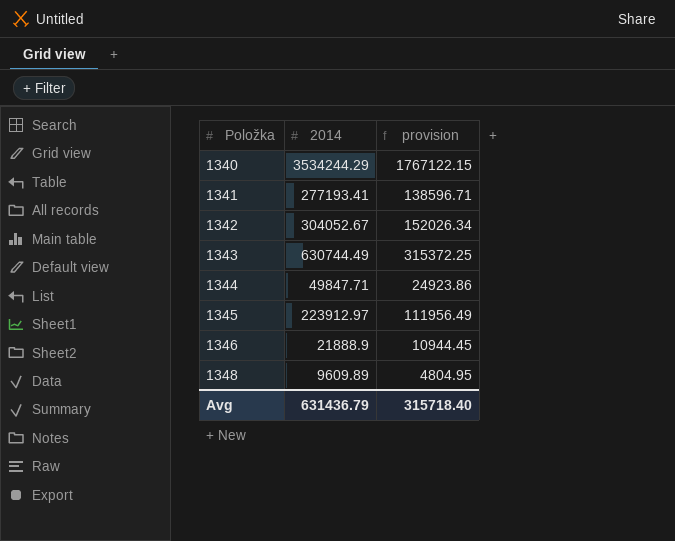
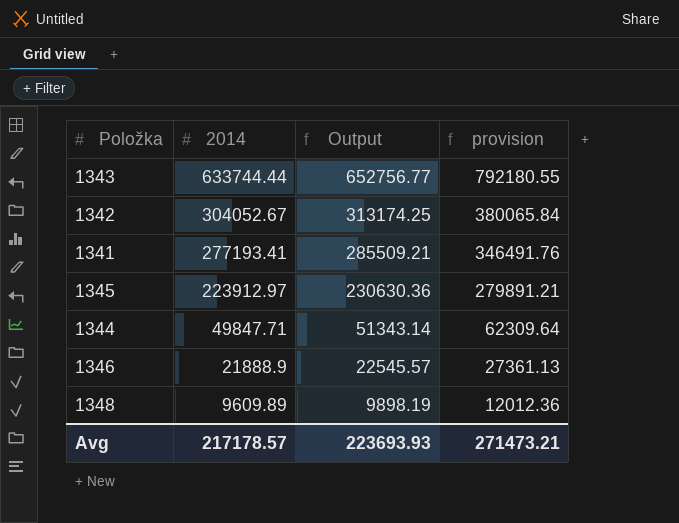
row order: Položka ascending -> 2014 descending
column Output | formula: none -> [2014] * 1.03
column provision | formula: [2014] * 0.5 -> [2014] * 1.25
row 1340: 3534244.29 | 1767122.15 -> none
1343 | 2014: 630744.49 -> 633744.44
Avg | 2014: 631436.79 -> 217178.57
Avg | provision: 315718.40 -> 271473.21

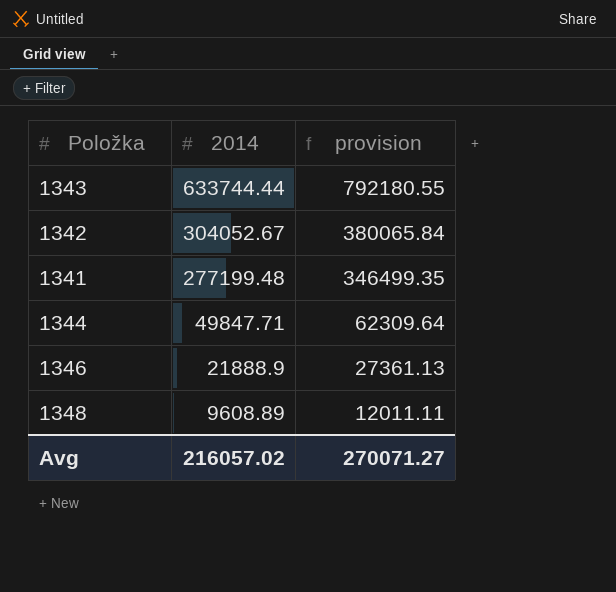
column Output | formula: [2014] * 1.03 -> none
row 1345: 223912.97 | 230630.36 | 279891.21 -> none
1341 | 2014: 277193.41 -> 277199.48
1341 | provision: 346491.76 -> 346499.35
1348 | 2014: 9609.89 -> 9608.89
1348 | provision: 12012.36 -> 12011.11
Avg | 2014: 217178.57 -> 216057.02
Avg | provision: 271473.21 -> 270071.27

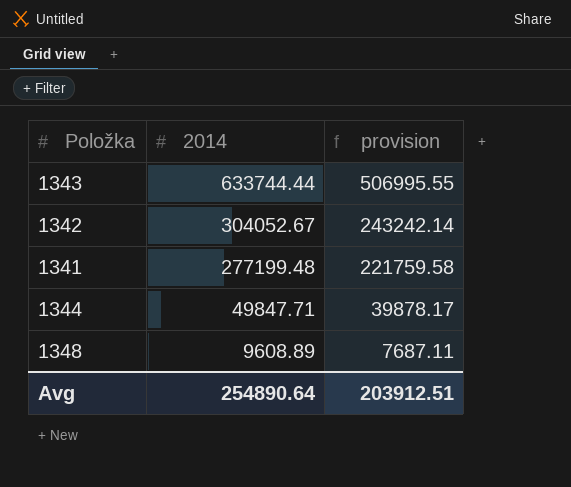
column provision | formula: [2014] * 1.25 -> [2014] * 0.8
row 1346: 21888.9 | 27361.13 -> none
Avg | 2014: 216057.02 -> 254890.64
Avg | provision: 270071.27 -> 203912.51

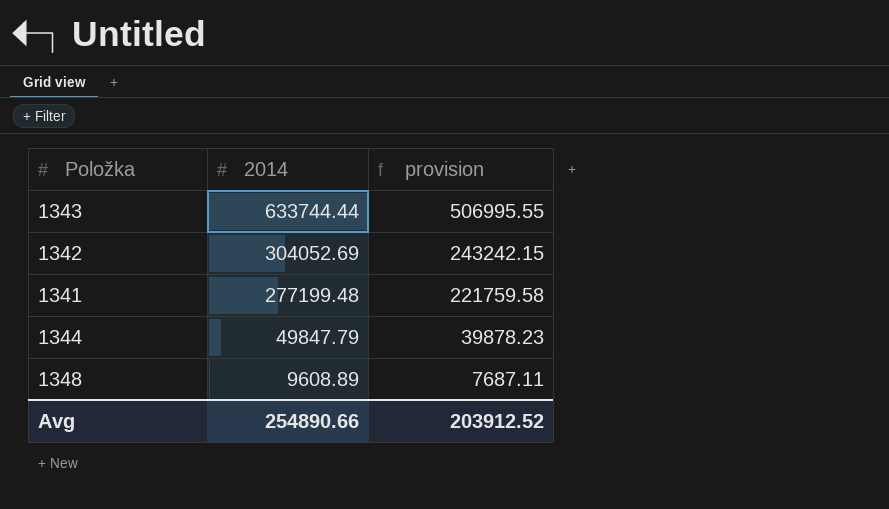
1342 | 2014: 304052.67 -> 304052.69
1342 | provision: 243242.14 -> 243242.15
1344 | 2014: 49847.71 -> 49847.79
1344 | provision: 39878.17 -> 39878.23
Avg | 2014: 254890.64 -> 254890.66
Avg | provision: 203912.51 -> 203912.52

